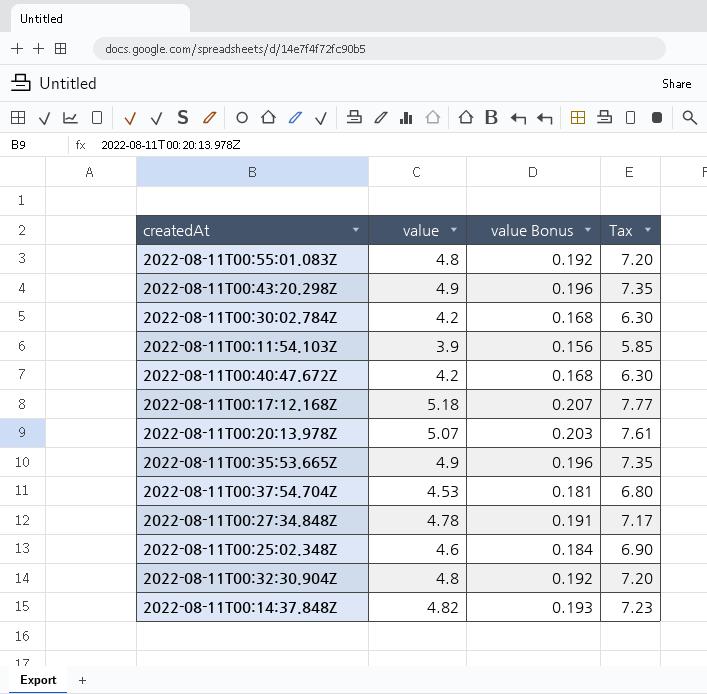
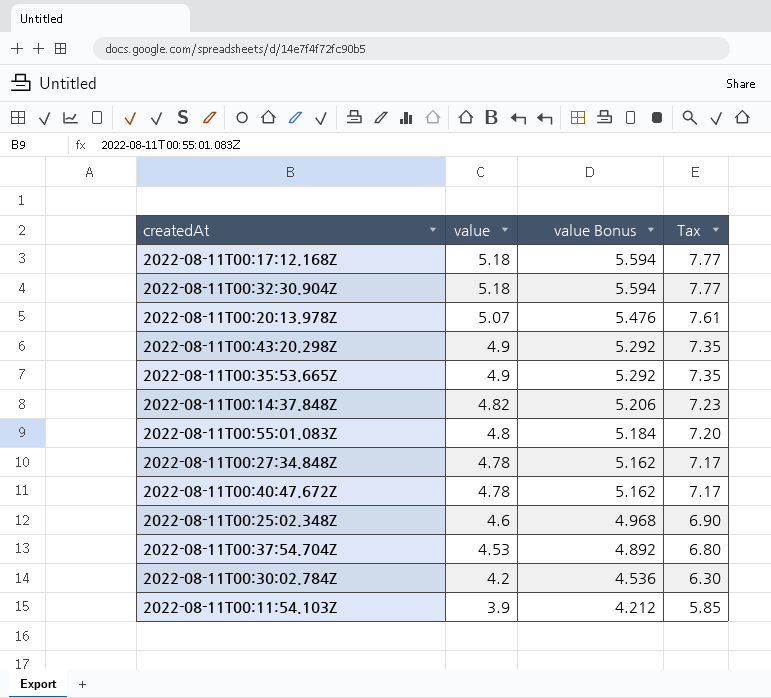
row order: none -> value descending
column value Bonus | formula: [value] * 0.04 -> [value] * 1.08
2022-08-11T00:32:30.904Z | value: 4.8 -> 5.18
2022-08-11T00:32:30.904Z | Tax: 7.20 -> 7.77
2022-08-11T00:40:47.672Z | value: 4.2 -> 4.78
2022-08-11T00:40:47.672Z | Tax: 6.30 -> 7.17

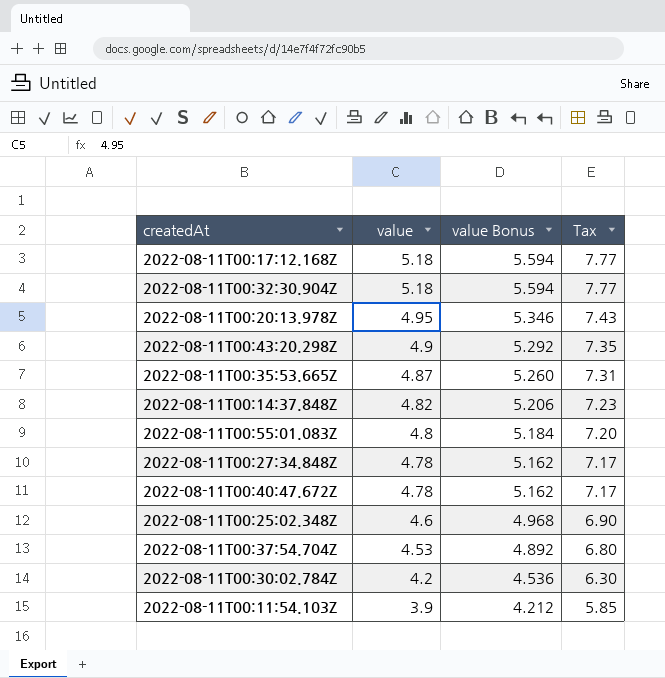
2022-08-11T00:20:13.978Z | value: 5.07 -> 4.95
2022-08-11T00:20:13.978Z | value Bonus: 5.476 -> 5.346
2022-08-11T00:20:13.978Z | Tax: 7.61 -> 7.43
2022-08-11T00:35:53.665Z | value: 4.9 -> 4.87
2022-08-11T00:35:53.665Z | value Bonus: 5.292 -> 5.260
2022-08-11T00:35:53.665Z | Tax: 7.35 -> 7.31

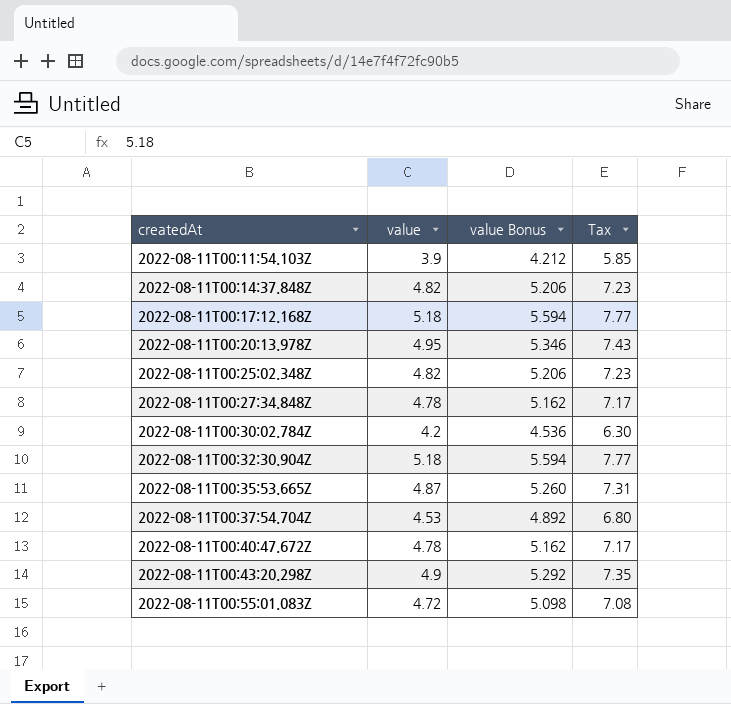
row order: value descending -> createdAt ascending
2022-08-11T00:25:02.348Z | value: 4.6 -> 4.82
2022-08-11T00:25:02.348Z | value Bonus: 4.968 -> 5.206
2022-08-11T00:25:02.348Z | Tax: 6.90 -> 7.23
2022-08-11T00:55:01.083Z | value: 4.8 -> 4.72
2022-08-11T00:55:01.083Z | value Bonus: 5.184 -> 5.098
2022-08-11T00:55:01.083Z | Tax: 7.20 -> 7.08

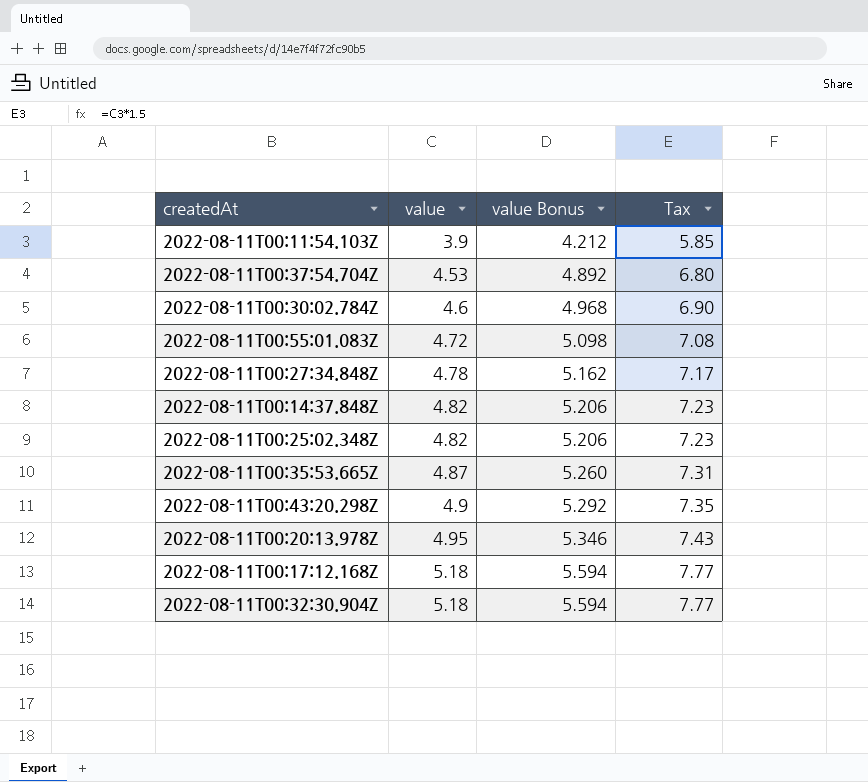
row order: createdAt ascending -> value ascending
row 2022-08-11T00:40:47.672Z: 4.78 | 5.162 | 7.17 -> none
2022-08-11T00:30:02.784Z | value: 4.2 -> 4.6
2022-08-11T00:30:02.784Z | value Bonus: 4.536 -> 4.968
2022-08-11T00:30:02.784Z | Tax: 6.30 -> 6.90

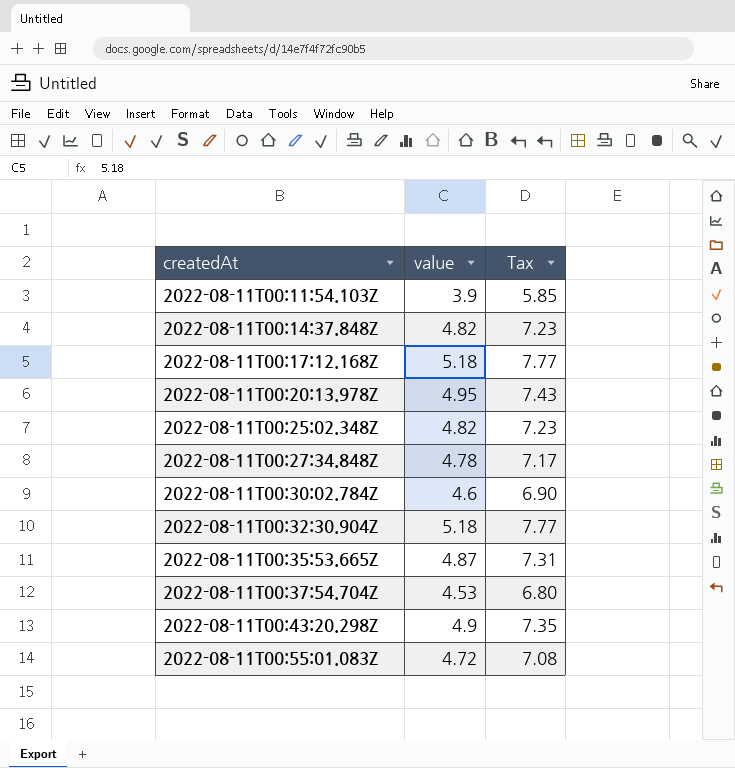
row order: value ascending -> createdAt ascending
column value Bonus | formula: [value] * 1.08 -> none

